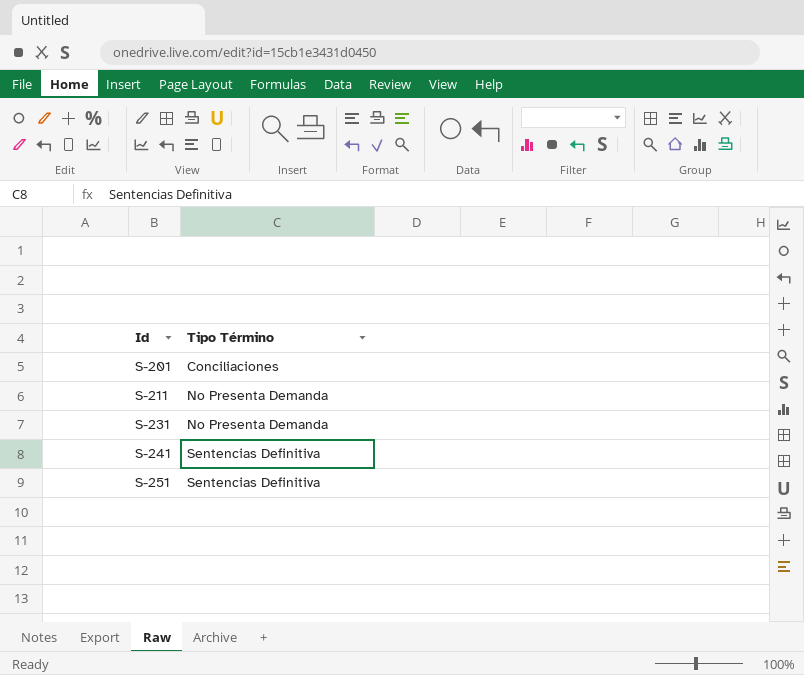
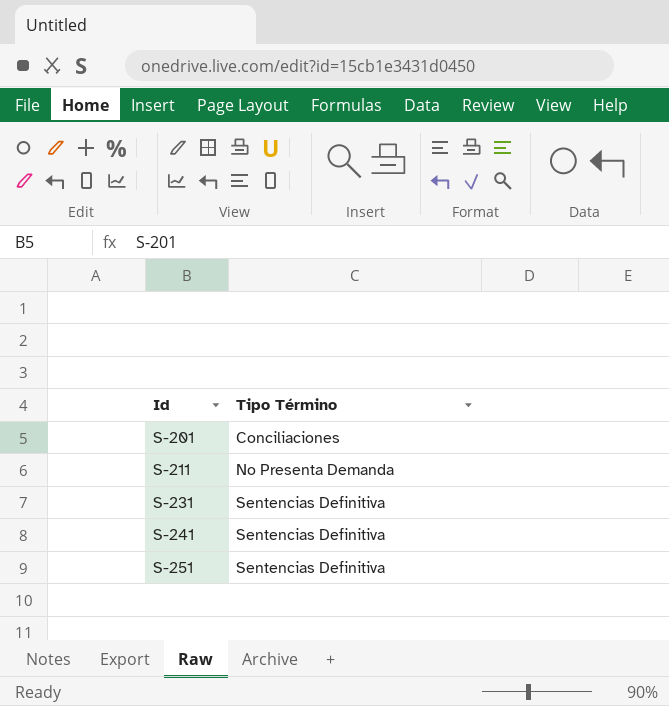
S-231 | Tipo Término: No Presenta Demanda -> Sentencias Definitiva

